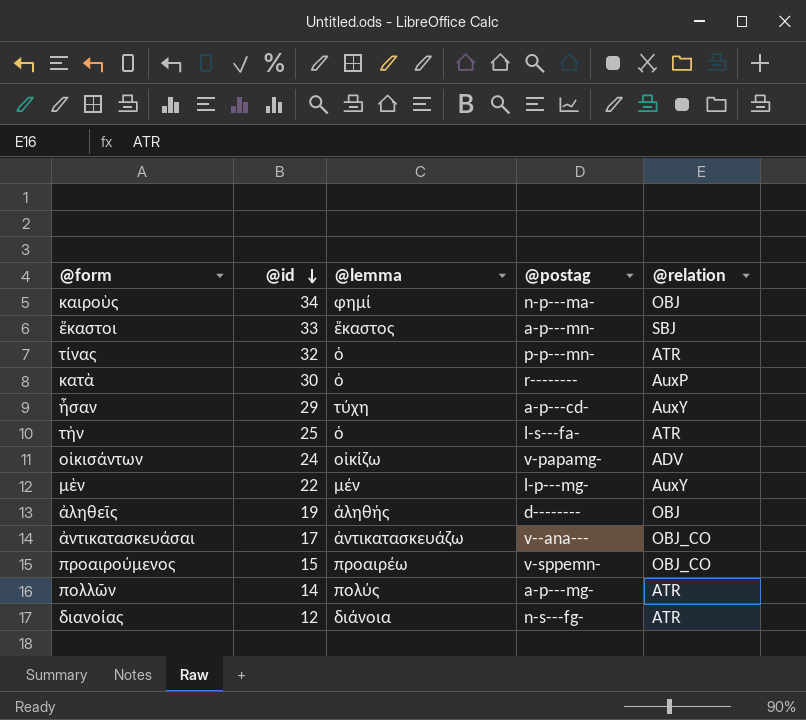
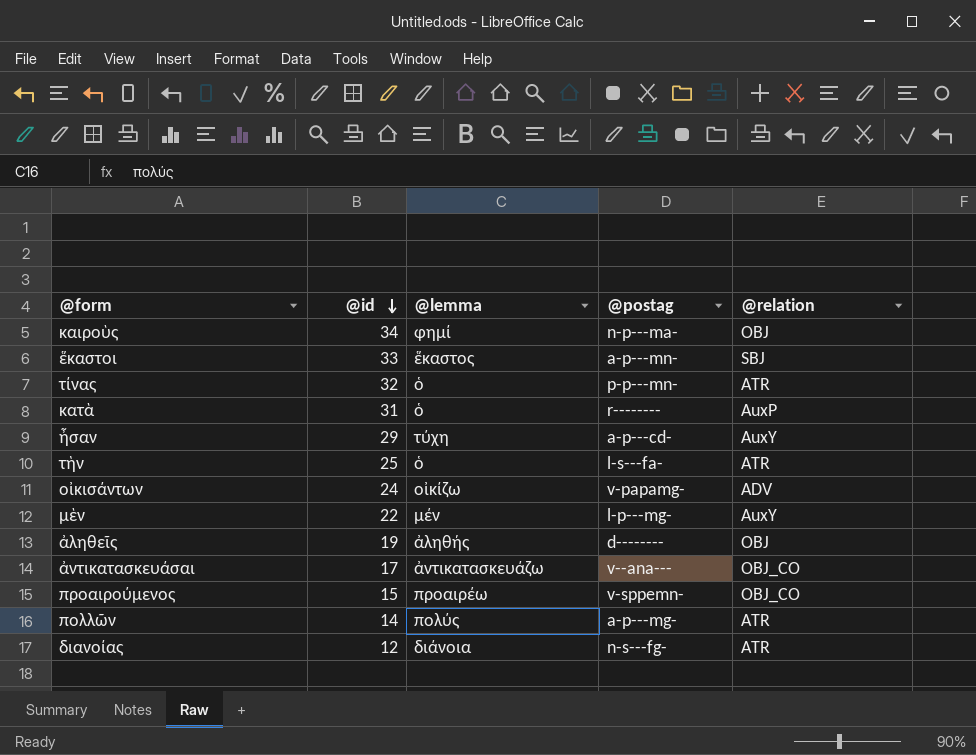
κατὰ | @id: 30 -> 31

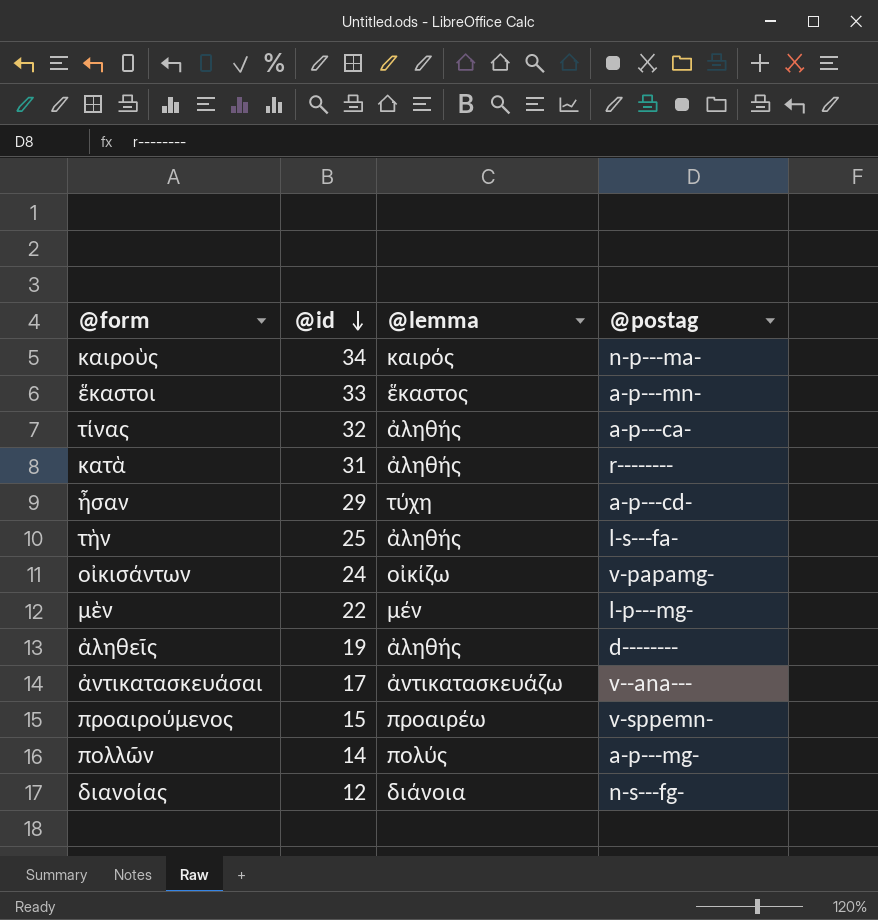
column @relation | position: 5 -> none
καιροὺς | @lemma: φημί -> καιρός
τίνας | @lemma: ὁ -> ἀληθής
τίνας | @postag: p-p---mn- -> a-p---ca-
κατὰ | @lemma: ὁ -> ἀληθής
τὴν | @lemma: ὁ -> ἀληθής

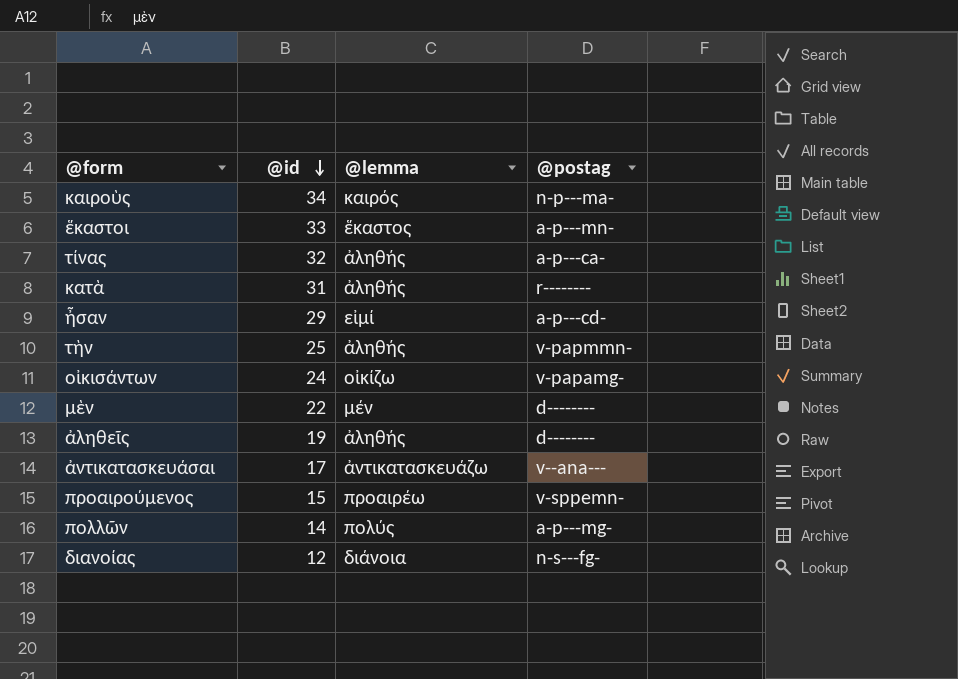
ἦσαν | @lemma: τύχη -> εἰμί
τὴν | @postag: l-s---fa- -> v-papmmn-
μὲν | @postag: l-p---mg- -> d--------

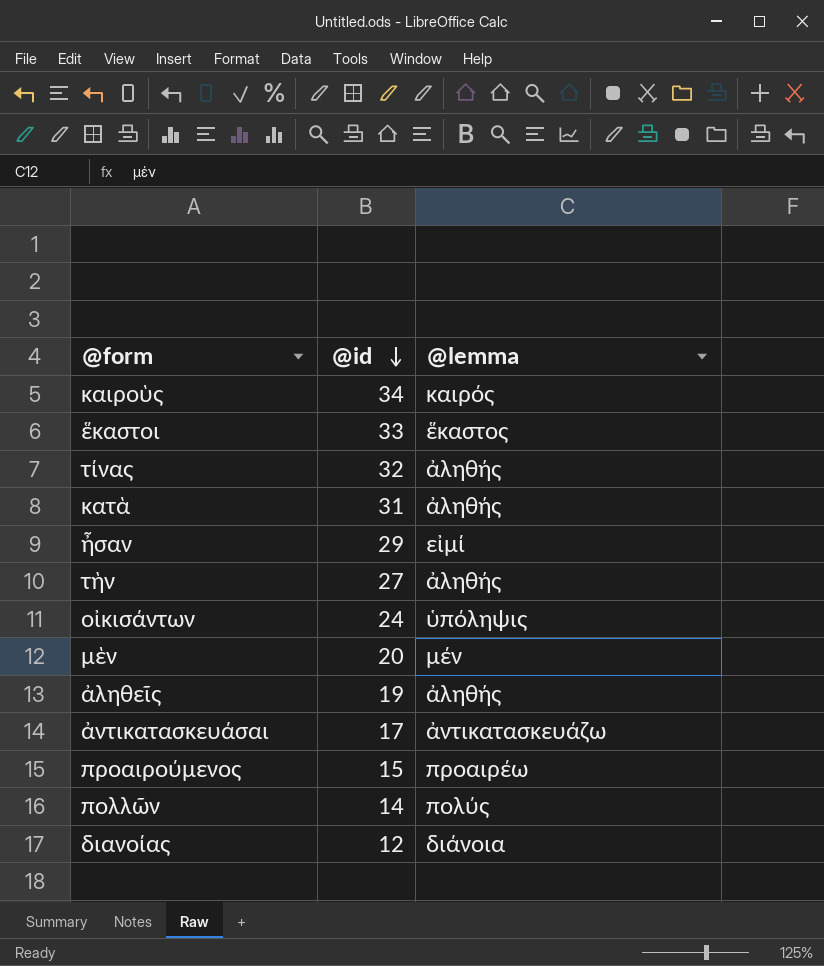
column @postag | position: 4 -> none
τὴν | @id: 25 -> 27
οἰκισάντων | @lemma: οἰκίζω -> ὑπόληψις
μὲν | @id: 22 -> 20

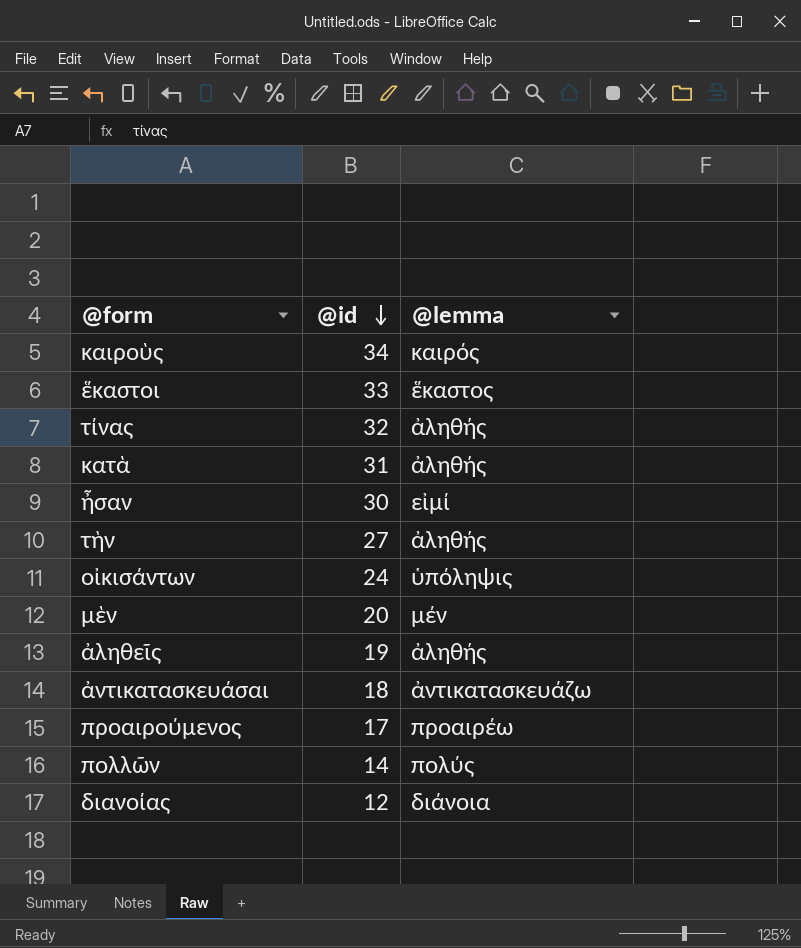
ἦσαν | @id: 29 -> 30
ἀντικατασκευάσαι | @id: 17 -> 18
προαιρούμενος | @id: 15 -> 17

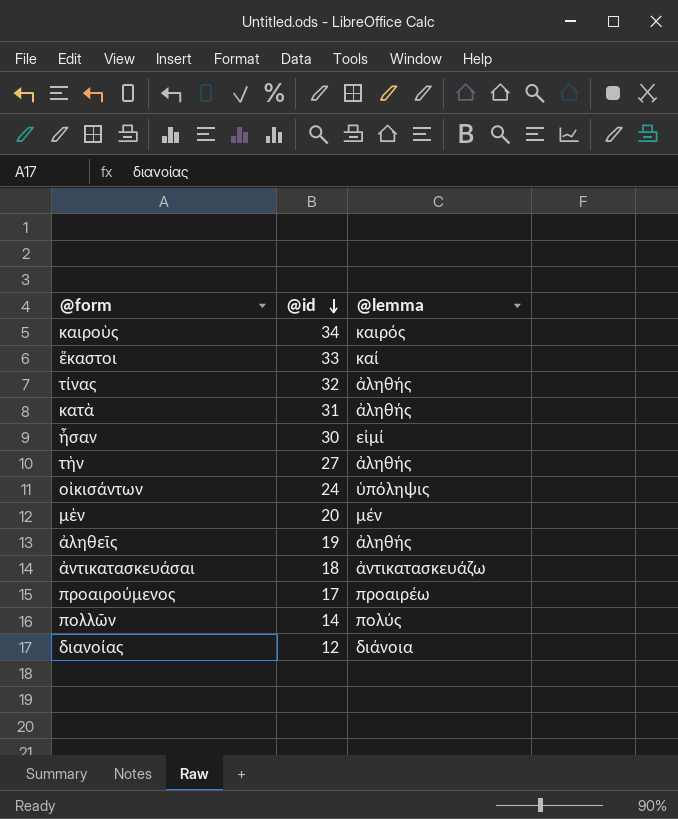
ἕκαστοι | @lemma: ἕκαστος -> καί

